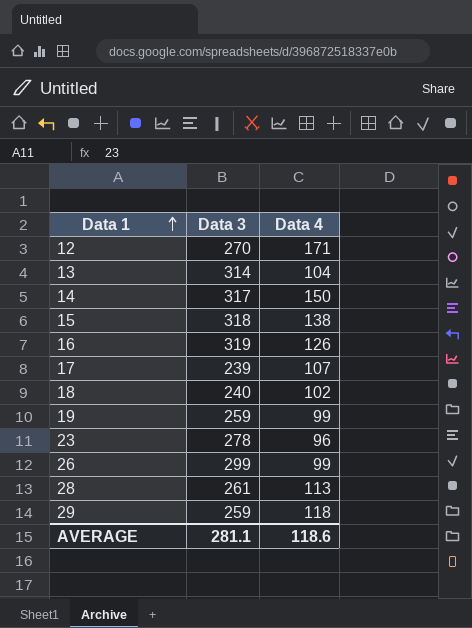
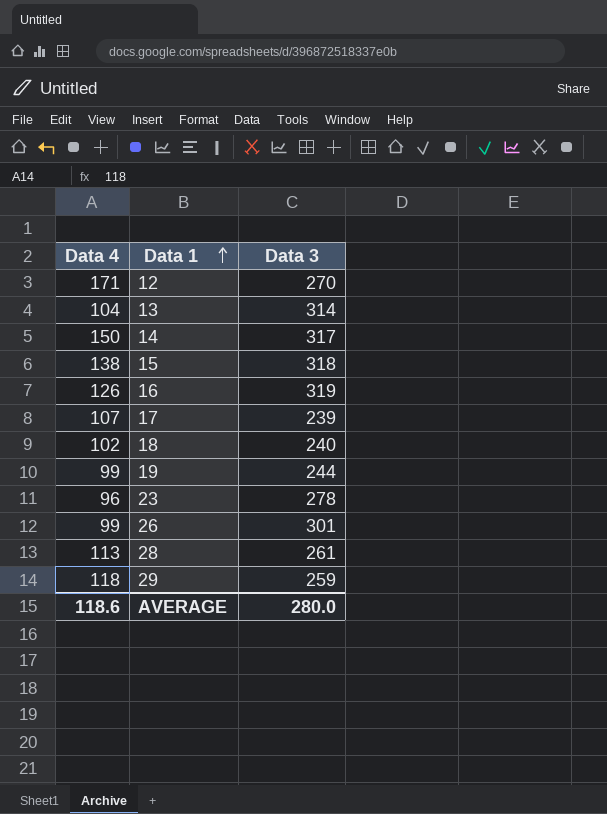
column Data 4 | position: 3 -> 1
19 | Data 3: 259 -> 244
26 | Data 3: 299 -> 301
AVERAGE | Data 3: 281.1 -> 280.0

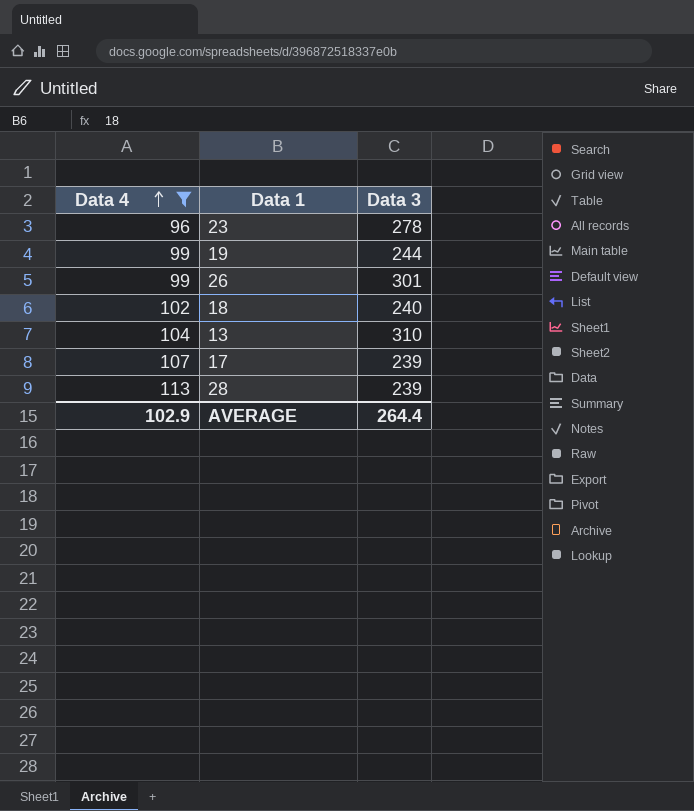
filter: none -> Data 4 <= 113
row order: Data 1 ascending -> Data 4 ascending
13 | Data 3: 314 -> 310
28 | Data 3: 261 -> 239
AVERAGE | Data 4: 118.6 -> 102.9
AVERAGE | Data 3: 280.0 -> 264.4

